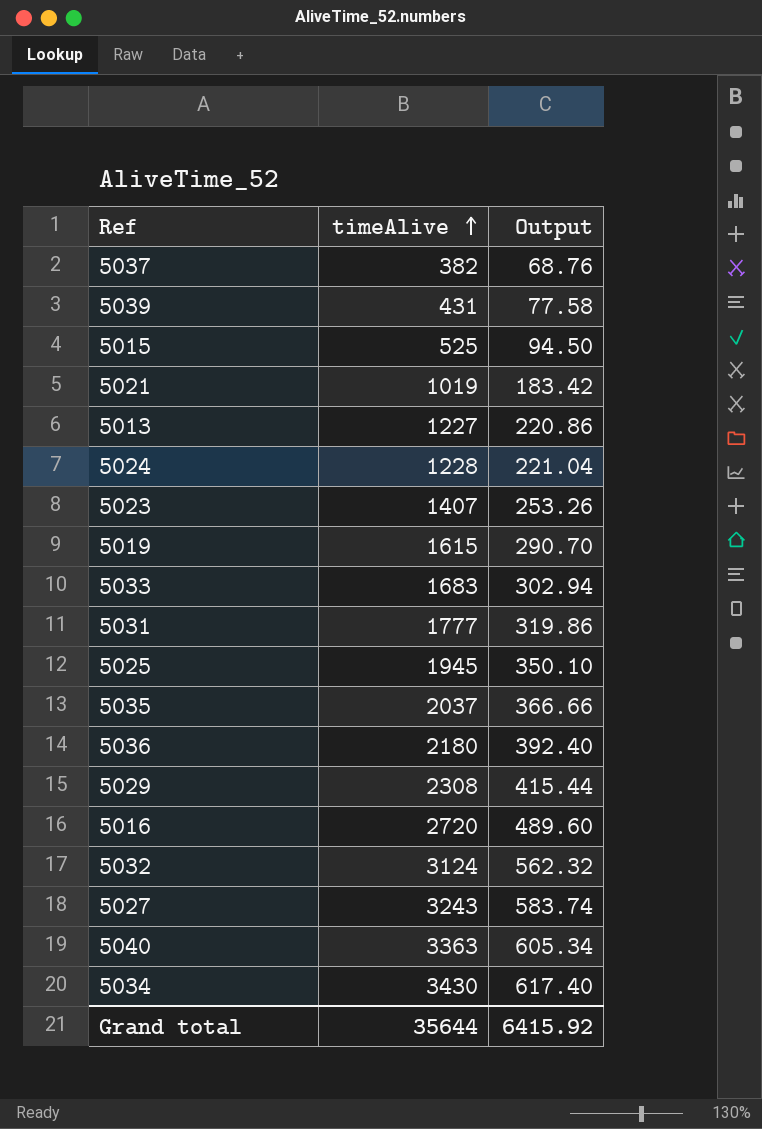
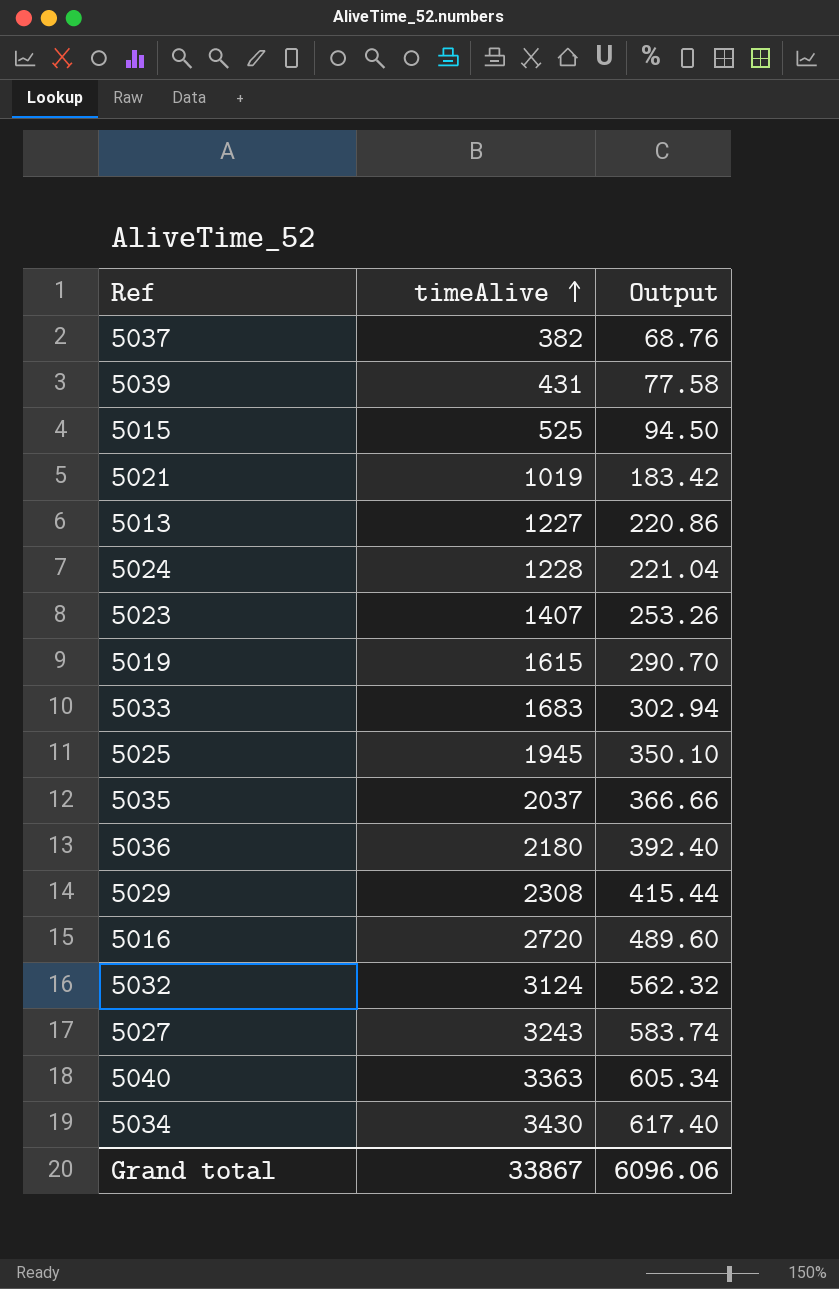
row 5031: 1777 | 319.86 -> none
Grand total | timeAlive: 35644 -> 33867
Grand total | Output: 6415.92 -> 6096.06

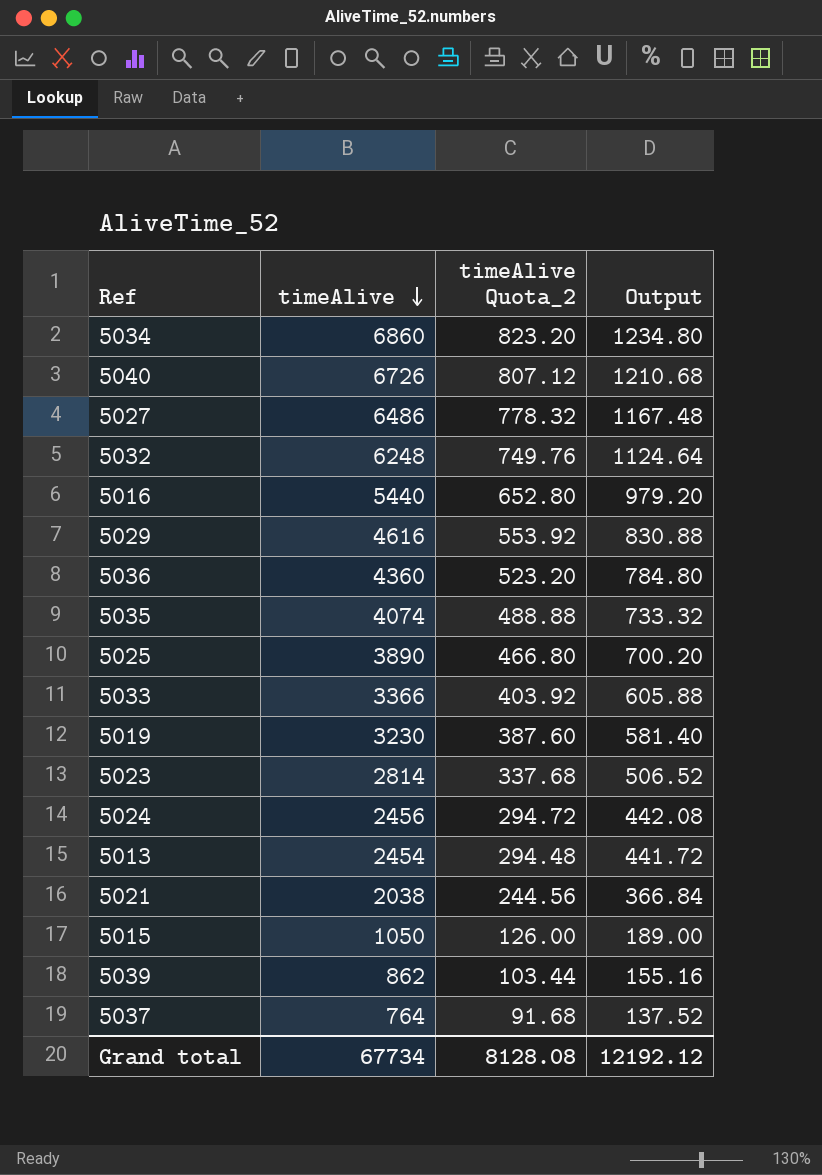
row order: timeAlive ascending -> timeAlive descending
column timeAlive Quota_2 | formula: none -> [timeAlive] * 0.12
5034 | timeAlive: 3430 -> 6860
5034 | Output: 617.40 -> 1234.80
5040 | timeAlive: 3363 -> 6726
5040 | Output: 605.34 -> 1210.68
5027 | timeAlive: 3243 -> 6486
5027 | Output: 583.74 -> 1167.48
5032 | timeAlive: 3124 -> 6248
5032 | Output: 562.32 -> 1124.64
5016 | timeAlive: 2720 -> 5440
5016 | Output: 489.60 -> 979.20
5029 | timeAlive: 2308 -> 4616
5029 | Output: 415.44 -> 830.88
5036 | timeAlive: 2180 -> 4360
5036 | Output: 392.40 -> 784.80
5035 | timeAlive: 2037 -> 4074
5035 | Output: 366.66 -> 733.32
5025 | timeAlive: 1945 -> 3890
5025 | Output: 350.10 -> 700.20
5033 | timeAlive: 1683 -> 3366
5033 | Output: 302.94 -> 605.88
5019 | timeAlive: 1615 -> 3230
5019 | Output: 290.70 -> 581.40
5023 | timeAlive: 1407 -> 2814
5023 | Output: 253.26 -> 506.52
5024 | timeAlive: 1228 -> 2456
5024 | Output: 221.04 -> 442.08
5013 | timeAlive: 1227 -> 2454
5013 | Output: 220.86 -> 441.72
5021 | timeAlive: 1019 -> 2038
5021 | Output: 183.42 -> 366.84
5015 | timeAlive: 525 -> 1050
5015 | Output: 94.50 -> 189.00
5039 | timeAlive: 431 -> 862
5039 | Output: 77.58 -> 155.16
5037 | timeAlive: 382 -> 764
5037 | Output: 68.76 -> 137.52
Grand total | timeAlive: 33867 -> 67734
Grand total | Output: 6096.06 -> 12192.12

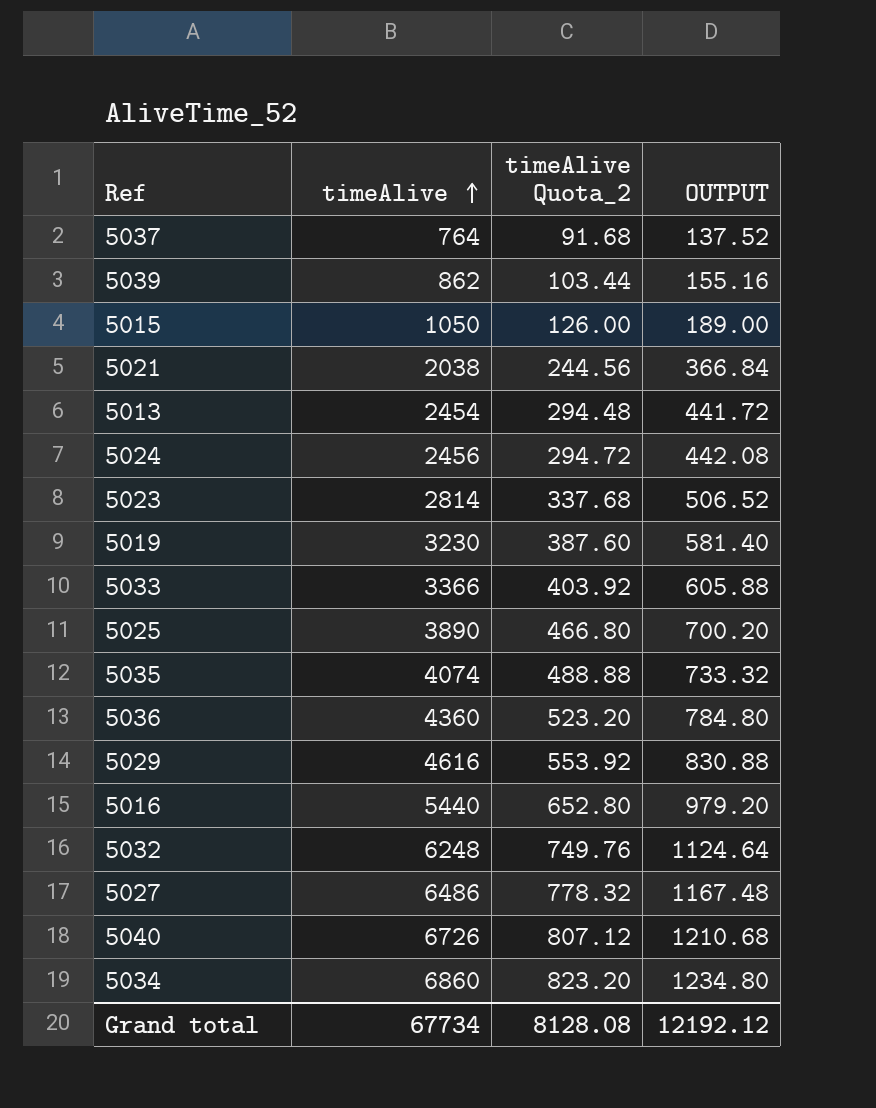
row order: timeAlive descending -> timeAlive ascending
column name: Output -> OUTPUT

